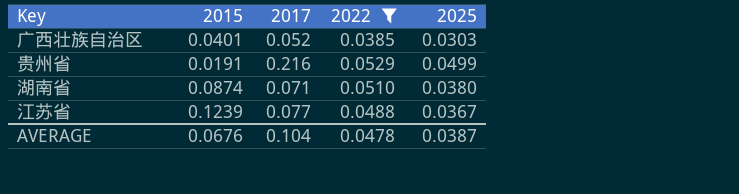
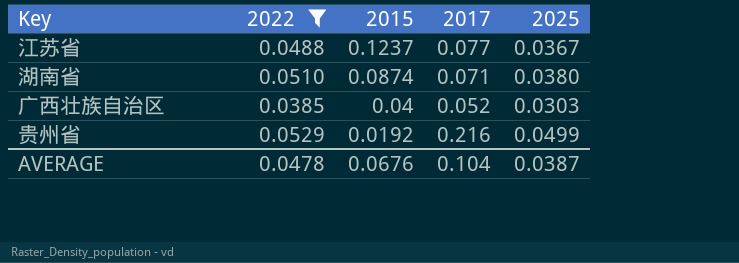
row order: none -> 2015 descending
column 2022 | position: 4 -> 2
江苏省 | 2015: 0.1239 -> 0.1237
广西壮族自治区 | 2015: 0.0401 -> 0.04
贵州省 | 2015: 0.0191 -> 0.0192

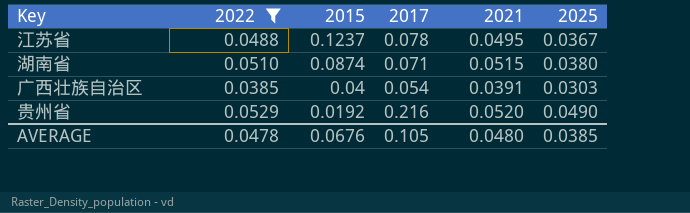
column 2021 | position: none -> 5
江苏省 | 2017: 0.077 -> 0.078
广西壮族自治区 | 2017: 0.052 -> 0.054
贵州省 | 2025: 0.0499 -> 0.0490
AVERAGE | 2017: 0.104 -> 0.105
AVERAGE | 2025: 0.0387 -> 0.0385

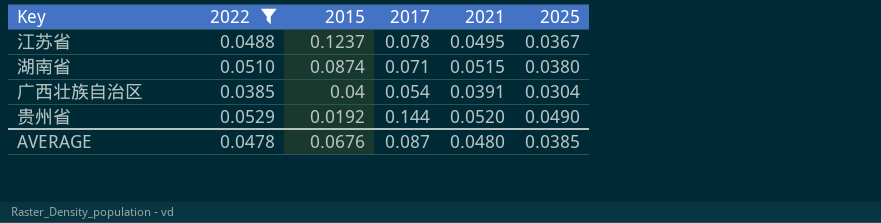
广西壮族自治区 | 2025: 0.0303 -> 0.0304
贵州省 | 2017: 0.216 -> 0.144
AVERAGE | 2017: 0.105 -> 0.087

